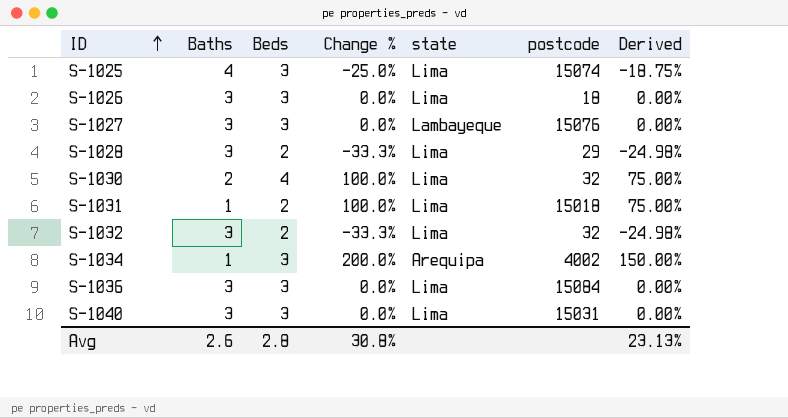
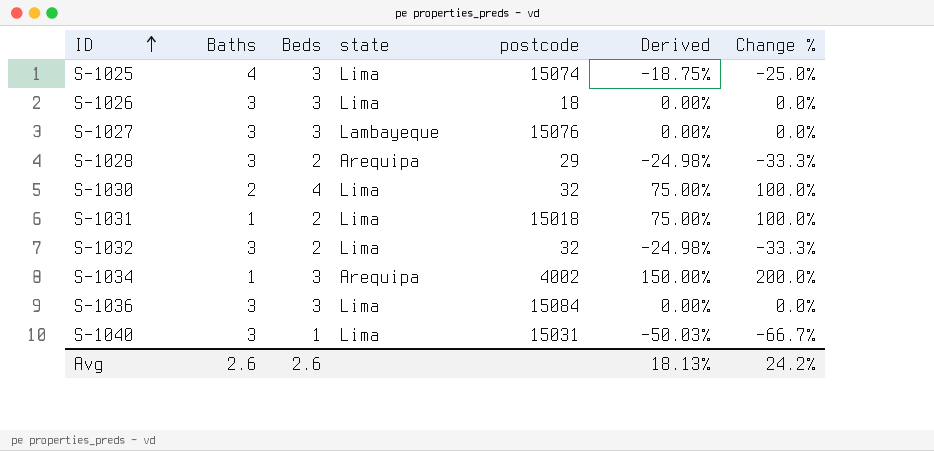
column Change % | position: 4 -> 7
S-1028 | state: Lima -> Arequipa
S-1040 | Beds: 3 -> 1
S-1040 | Derived: 0.00% -> -50.03%
S-1040 | Change %: 0.0% -> -66.7%
Avg | Beds: 2.8 -> 2.6
Avg | Derived: 23.13% -> 18.13%
Avg | Change %: 30.8% -> 24.2%

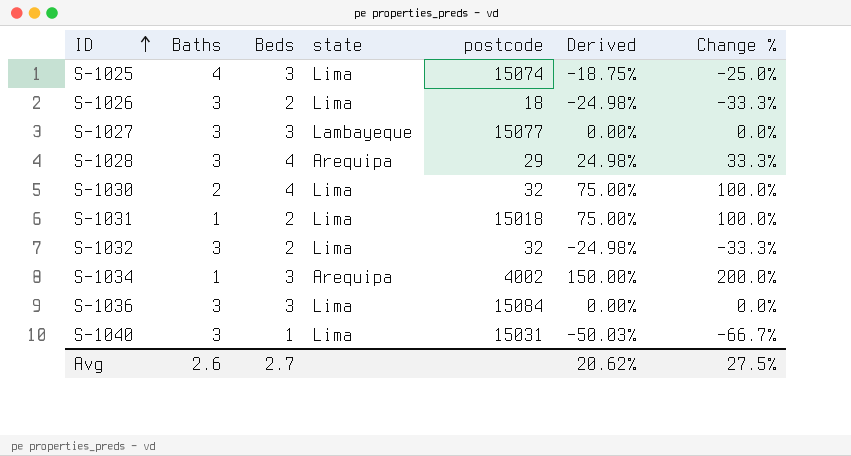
S-1026 | Beds: 3 -> 2
S-1026 | Derived: 0.00% -> -24.98%
S-1026 | Change %: 0.0% -> -33.3%
S-1027 | postcode: 15076 -> 15077
S-1028 | Beds: 2 -> 4
S-1028 | Derived: -24.98% -> 24.98%
S-1028 | Change %: -33.3% -> 33.3%
Avg | Beds: 2.6 -> 2.7
Avg | Derived: 18.13% -> 20.62%
Avg | Change %: 24.2% -> 27.5%

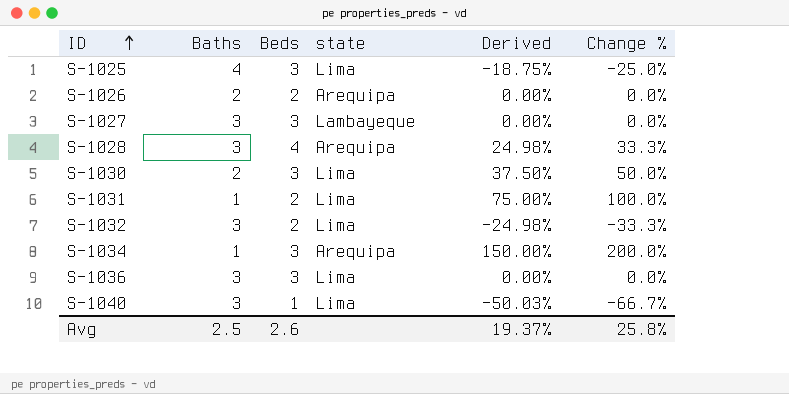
column postcode | position: 5 -> none
S-1026 | Baths: 3 -> 2
S-1026 | state: Lima -> Arequipa
S-1026 | Derived: -24.98% -> 0.00%
S-1026 | Change %: -33.3% -> 0.0%
S-1030 | Beds: 4 -> 3
S-1030 | Derived: 75.00% -> 37.50%
S-1030 | Change %: 100.0% -> 50.0%
Avg | Baths: 2.6 -> 2.5
Avg | Beds: 2.7 -> 2.6
Avg | Derived: 20.62% -> 19.37%
Avg | Change %: 27.5% -> 25.8%

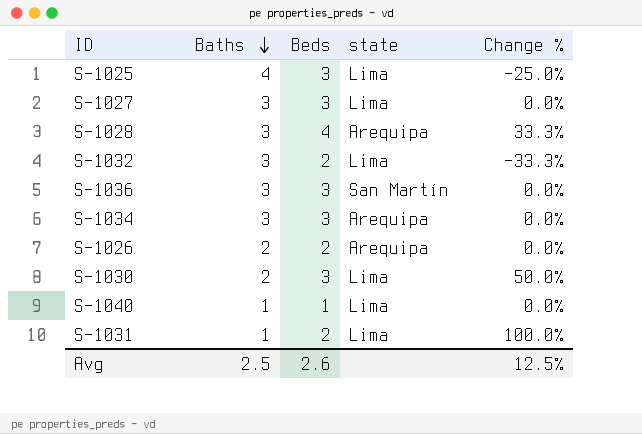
row order: ID ascending -> Baths descending
column Derived | formula: [Change %] * 0.75 -> none
S-1027 | state: Lambayeque -> Lima
S-1036 | state: Lima -> San Martín
S-1034 | Baths: 1 -> 3
S-1034 | Change %: 200.0% -> 0.0%
S-1040 | Baths: 3 -> 1
S-1040 | Change %: -66.7% -> 0.0%
Avg | Change %: 25.8% -> 12.5%

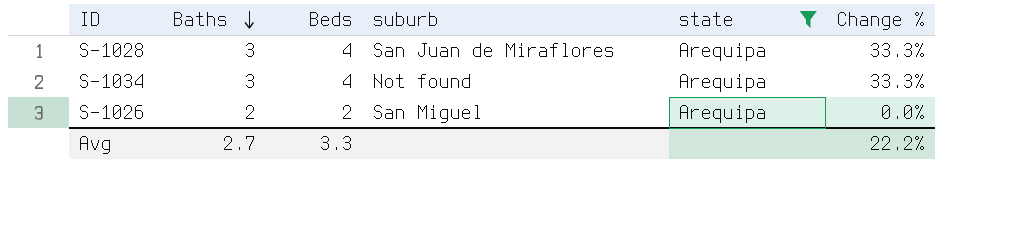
filter: none -> state = Arequipa
column suburb | position: none -> 4
S-1034 | Beds: 3 -> 4
S-1034 | Change %: 0.0% -> 33.3%
Avg | Baths: 2.5 -> 2.7
Avg | Beds: 2.6 -> 3.3
Avg | Change %: 12.5% -> 22.2%

